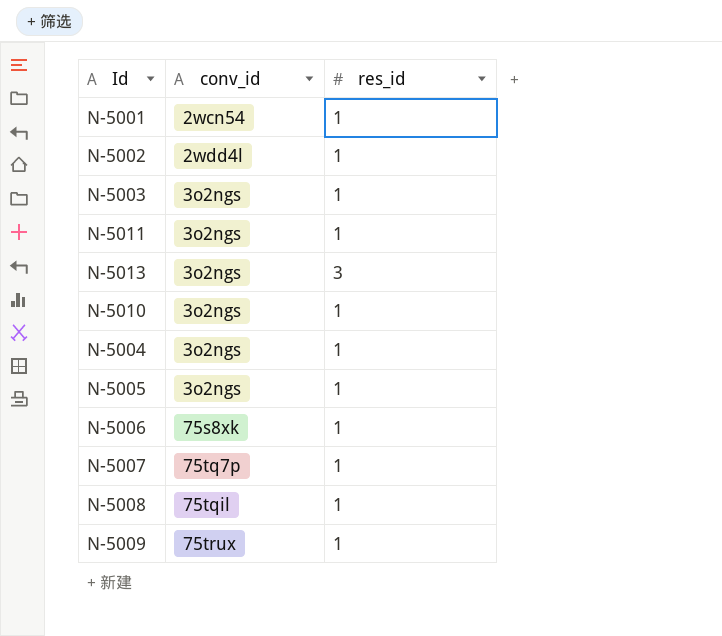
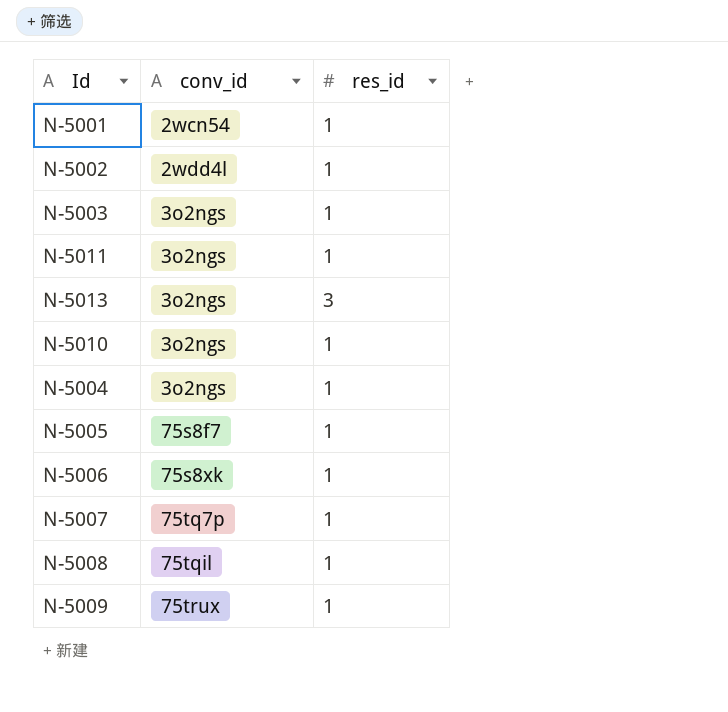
N-5005 | conv_id: 3o2ngs -> 75s8f7

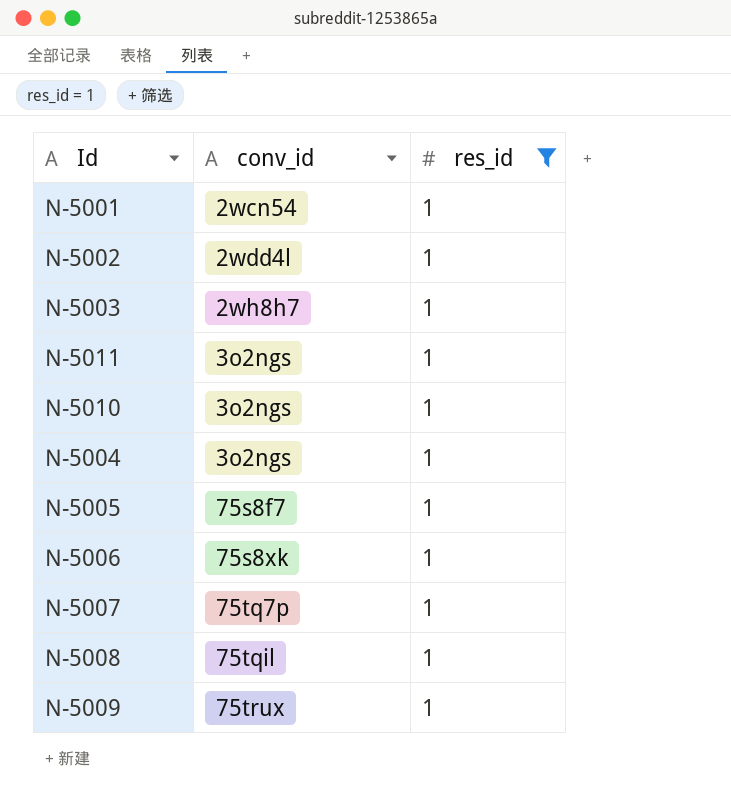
filter: none -> res_id = 1
N-5003 | conv_id: 3o2ngs -> 2wh8h7

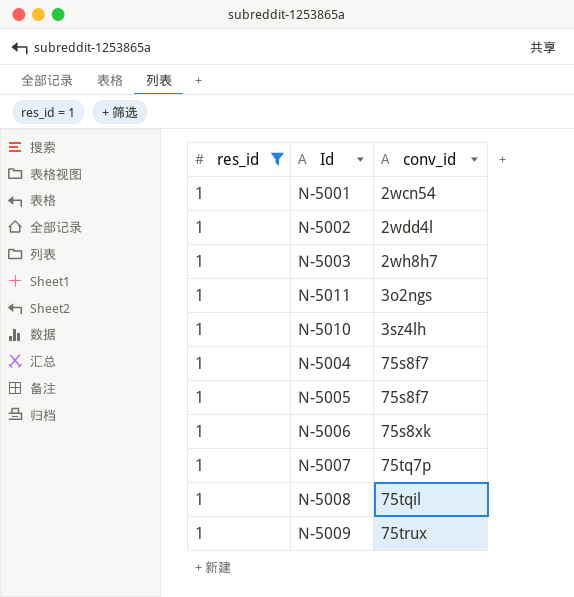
column res_id | position: 3 -> 1
N-5010 | conv_id: 3o2ngs -> 3sz4lh
N-5004 | conv_id: 3o2ngs -> 75s8f7

